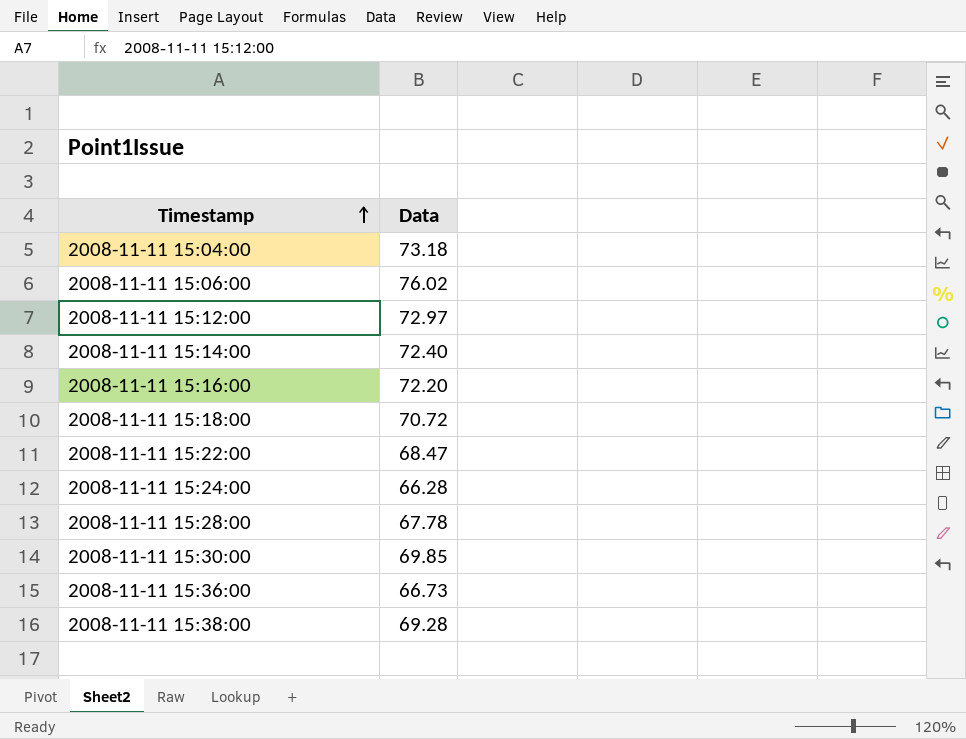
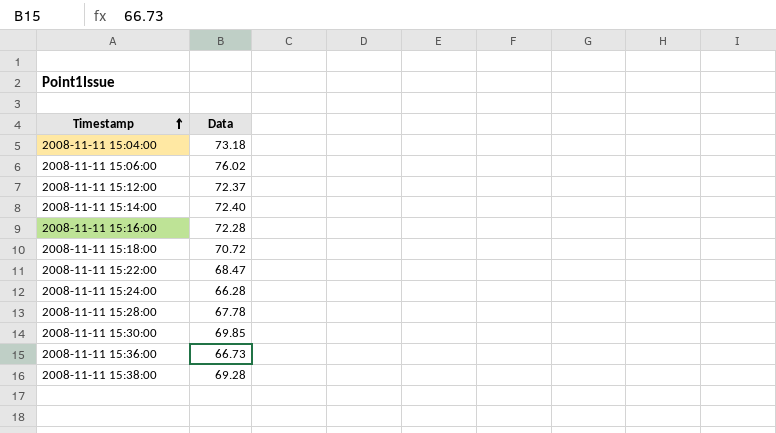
2008-11-11 15:12:00 | Data: 72.97 -> 72.37
2008-11-11 15:16:00 | Data: 72.20 -> 72.28

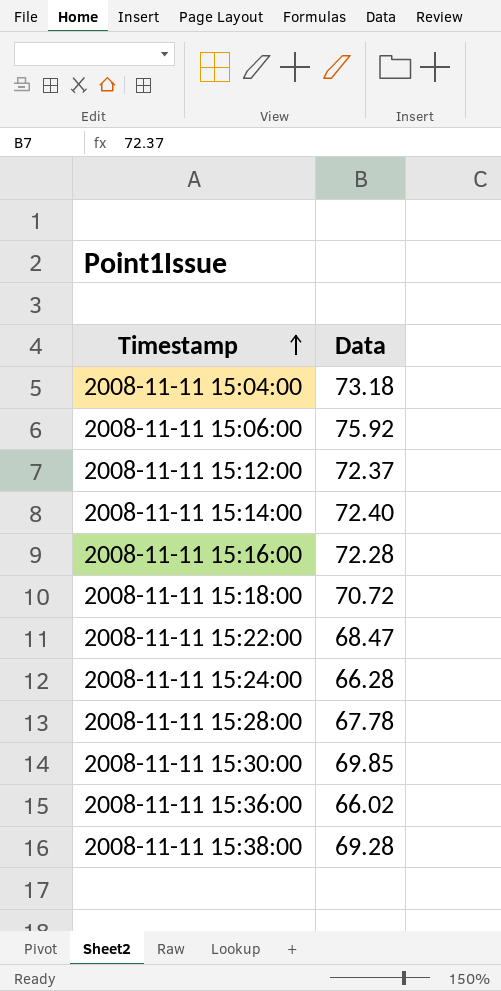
2008-11-11 15:06:00 | Data: 76.02 -> 75.92
2008-11-11 15:36:00 | Data: 66.73 -> 66.02

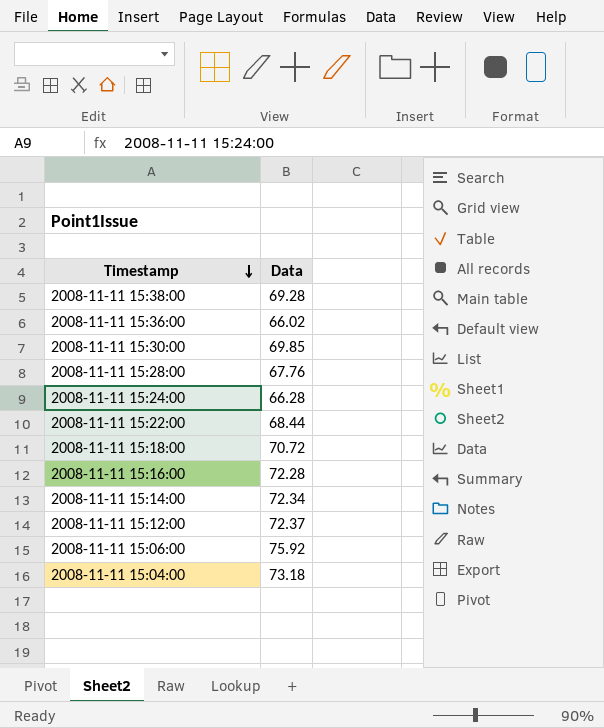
row order: Timestamp ascending -> Timestamp descending
2008-11-11 15:28:00 | Data: 67.78 -> 67.76
2008-11-11 15:22:00 | Data: 68.47 -> 68.44
2008-11-11 15:14:00 | Data: 72.40 -> 72.34

